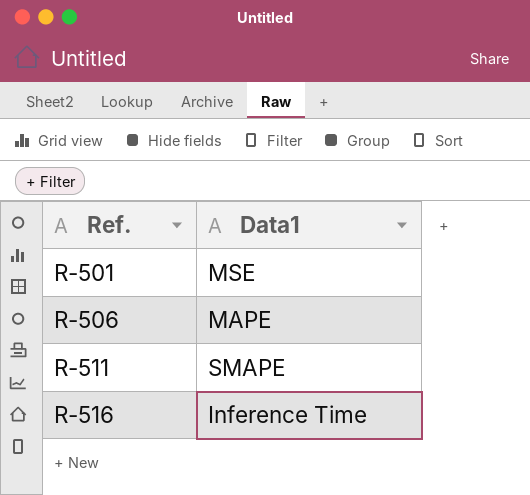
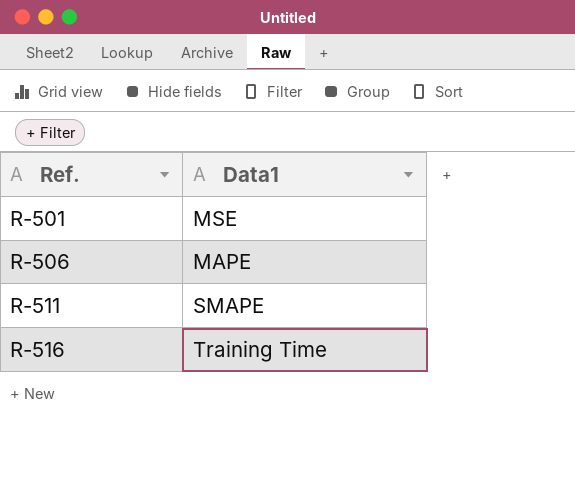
R-516 | Data1: Inference Time -> Training Time

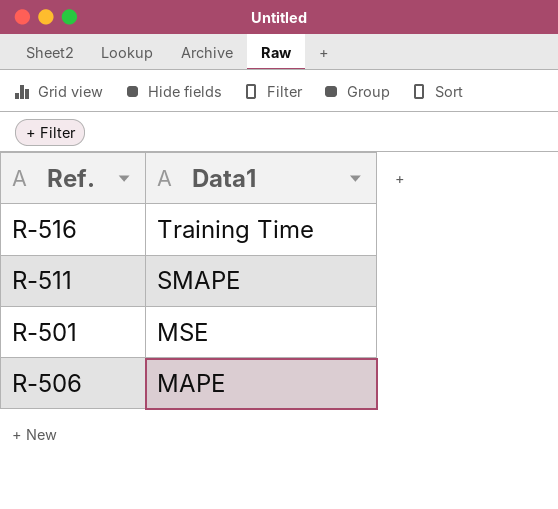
row order: Ref. ascending -> Data1 descending

